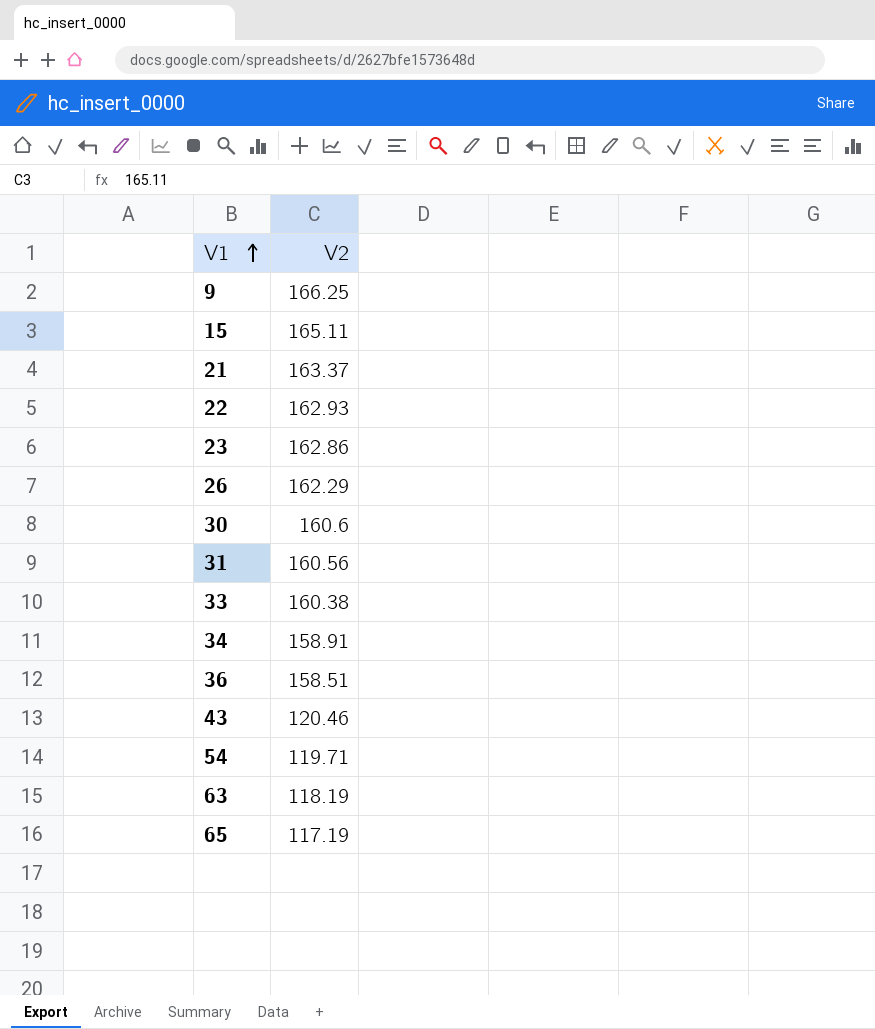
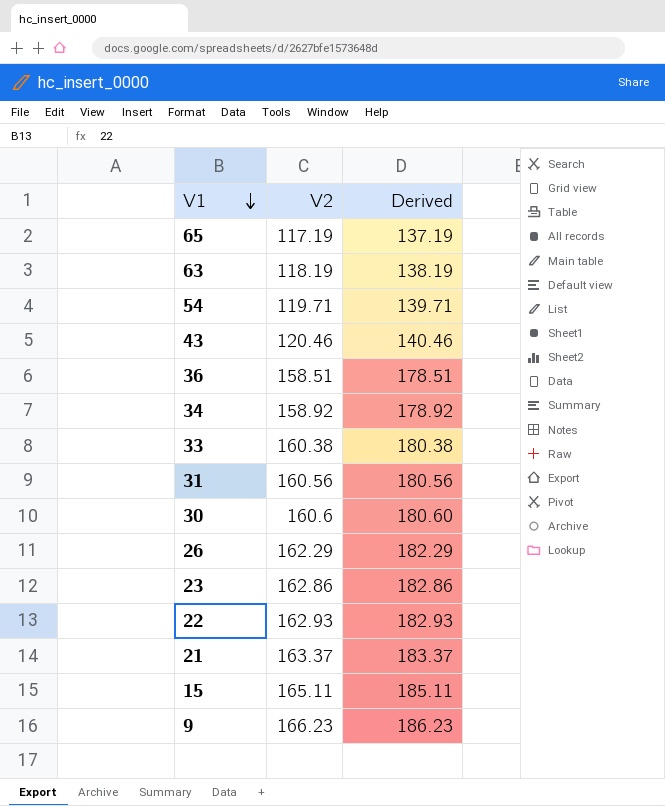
row order: V1 ascending -> V1 descending
column Derived | formula: none -> [V2] + 20
34 | V2: 158.91 -> 158.92
9 | V2: 166.25 -> 166.23

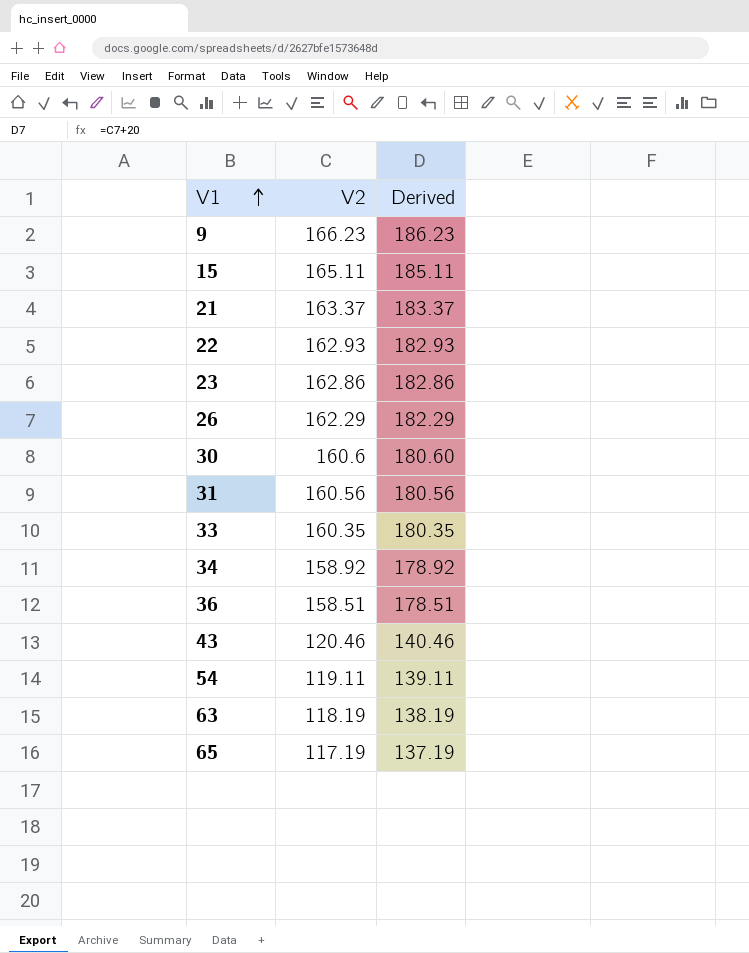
row order: V1 descending -> V1 ascending
33 | V2: 160.38 -> 160.35
33 | Derived: 180.38 -> 180.35
54 | V2: 119.71 -> 119.11
54 | Derived: 139.71 -> 139.11

